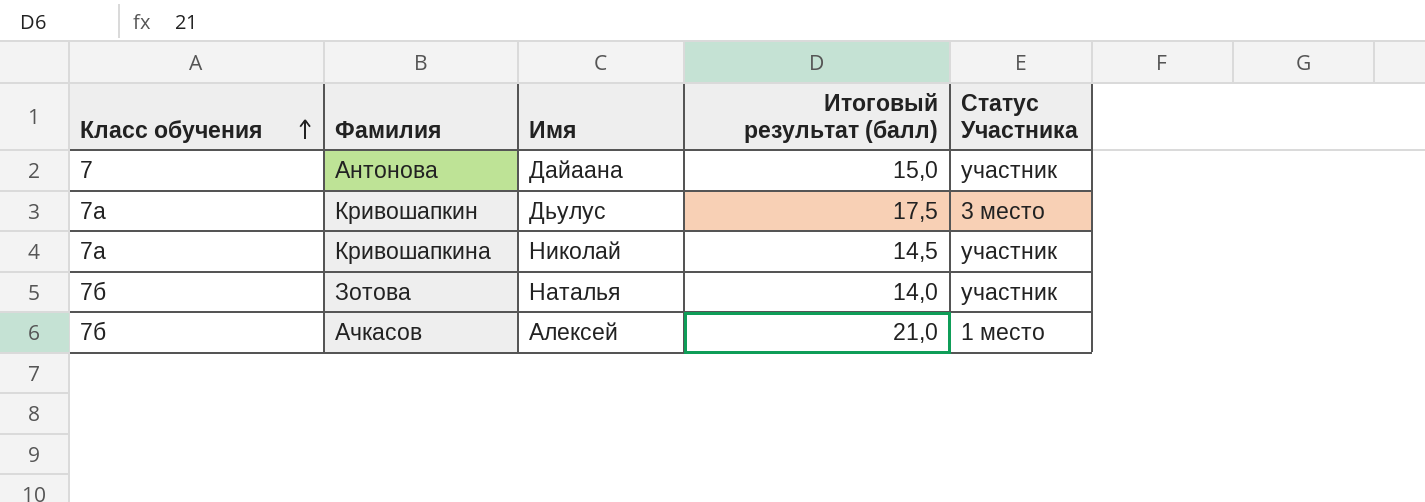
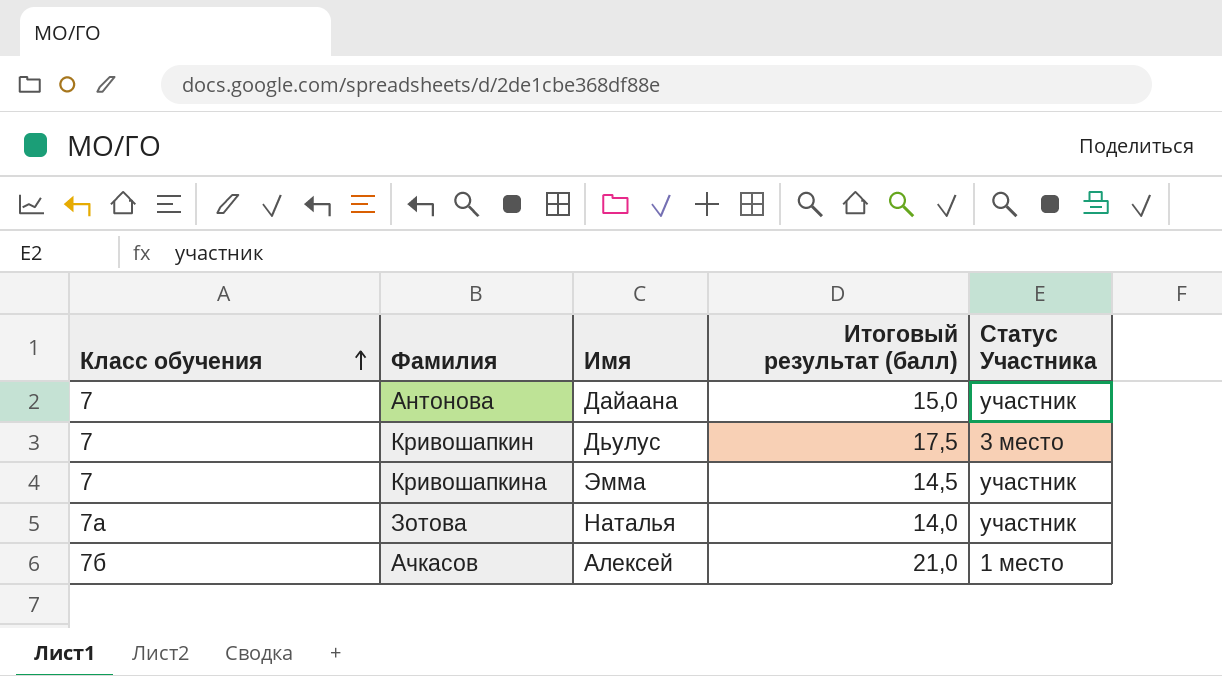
Кривошапкин | Класс обучения: 7а -> 7
Кривошапкина | Класс обучения: 7а -> 7
Кривошапкина | Имя: Николай -> Эмма
Зотова | Класс обучения: 7б -> 7а

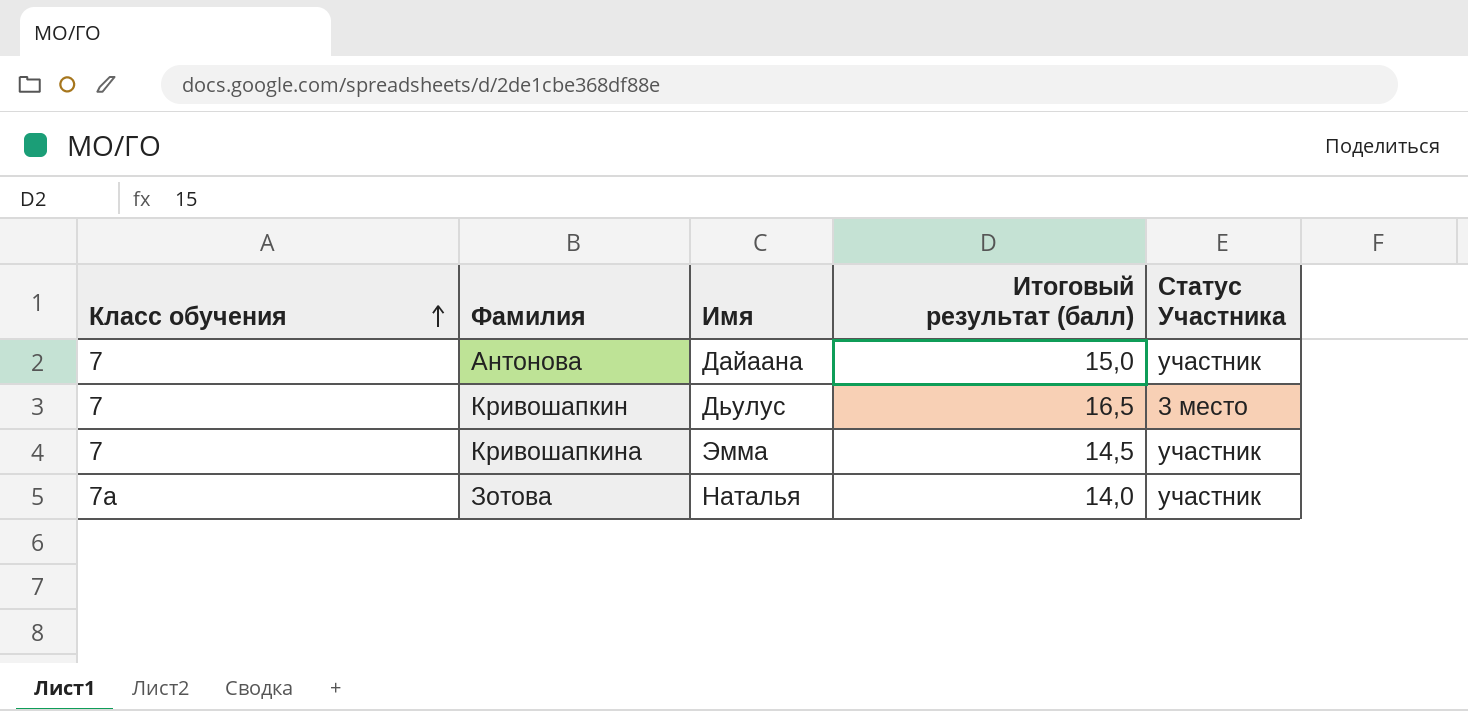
row Ачкасов: 7б | Алексей | 21,0 | 1 место -> none
Кривошапкин | Итоговый результат (балл): 17,5 -> 16,5

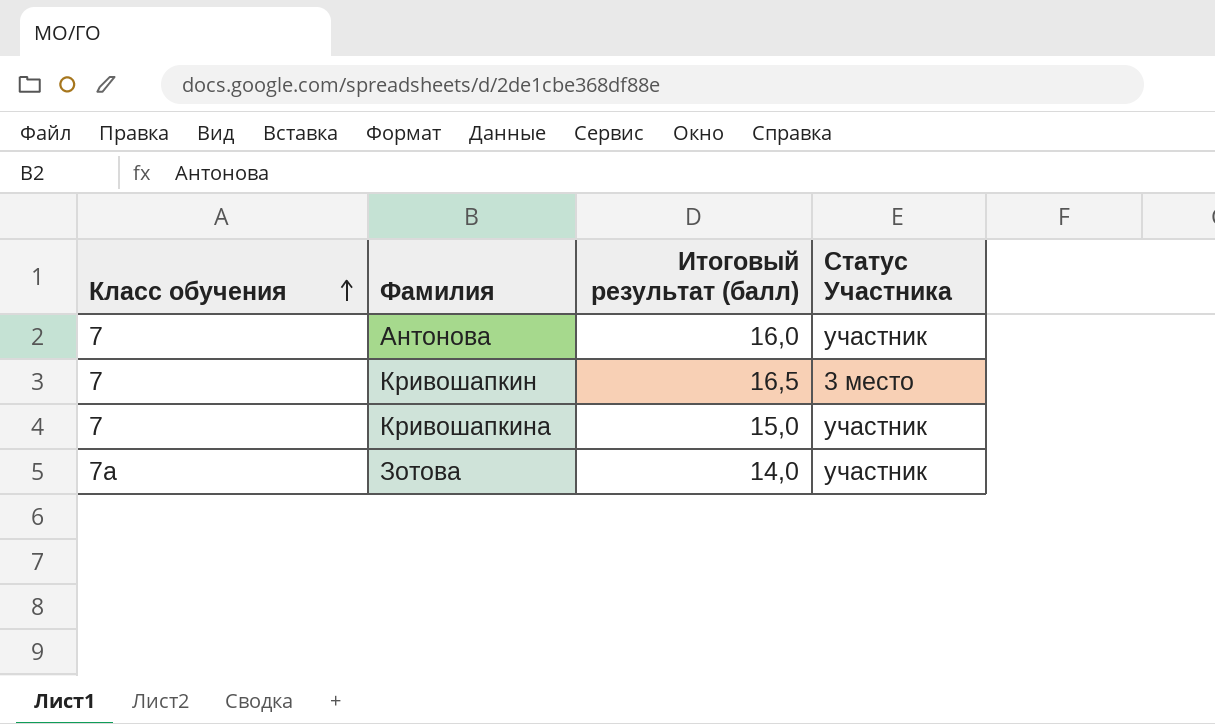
column Имя | position: 3 -> none
Антонова | Итоговый результат (балл): 15,0 -> 16,0
Кривошапкина | Итоговый результат (балл): 14,5 -> 15,0

